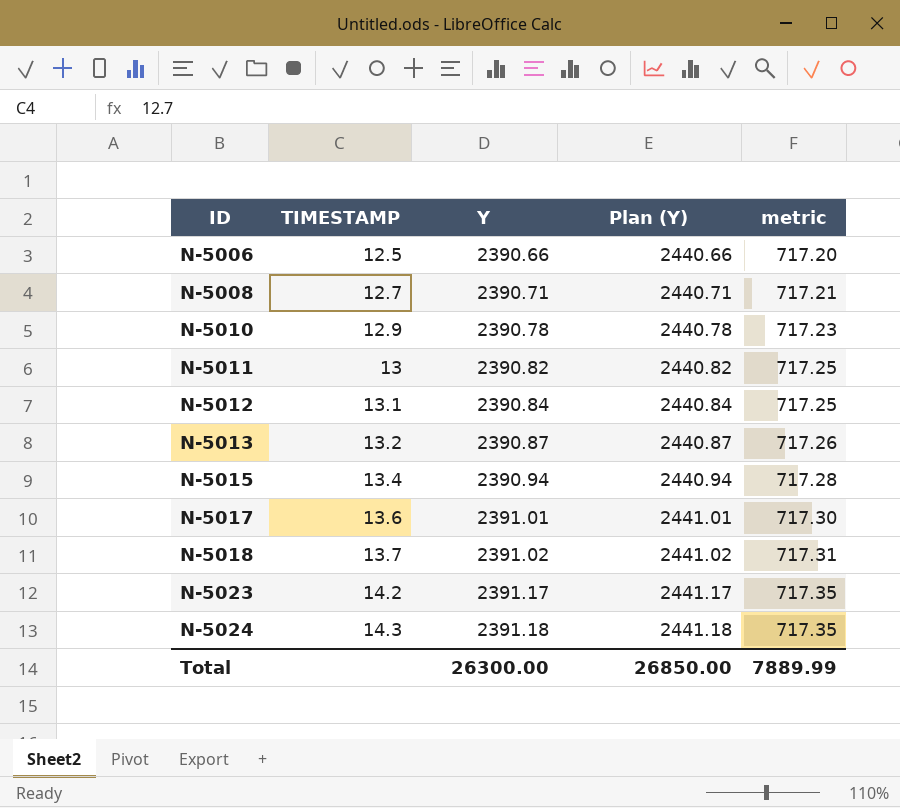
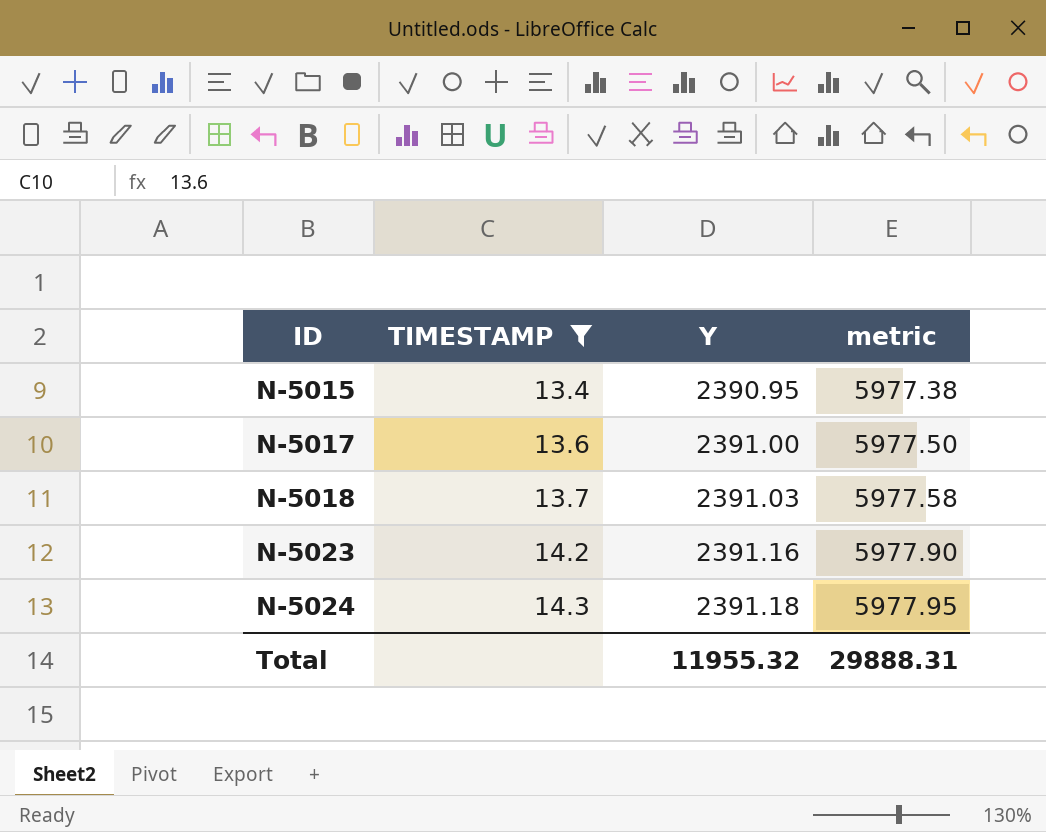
filter: none -> TIMESTAMP >= 13.4
column Plan (Y) | formula: [Y] + 50 -> none
column metric | formula: [Y] * 0.3 -> [Y] * 2.5
N-5015 | Y: 2390.94 -> 2390.95
N-5017 | Y: 2391.01 -> 2391.00
N-5018 | Y: 2391.02 -> 2391.03
N-5023 | Y: 2391.17 -> 2391.16
Total | Y: 26300.00 -> 11955.32
Total | metric: 7889.99 -> 29888.31

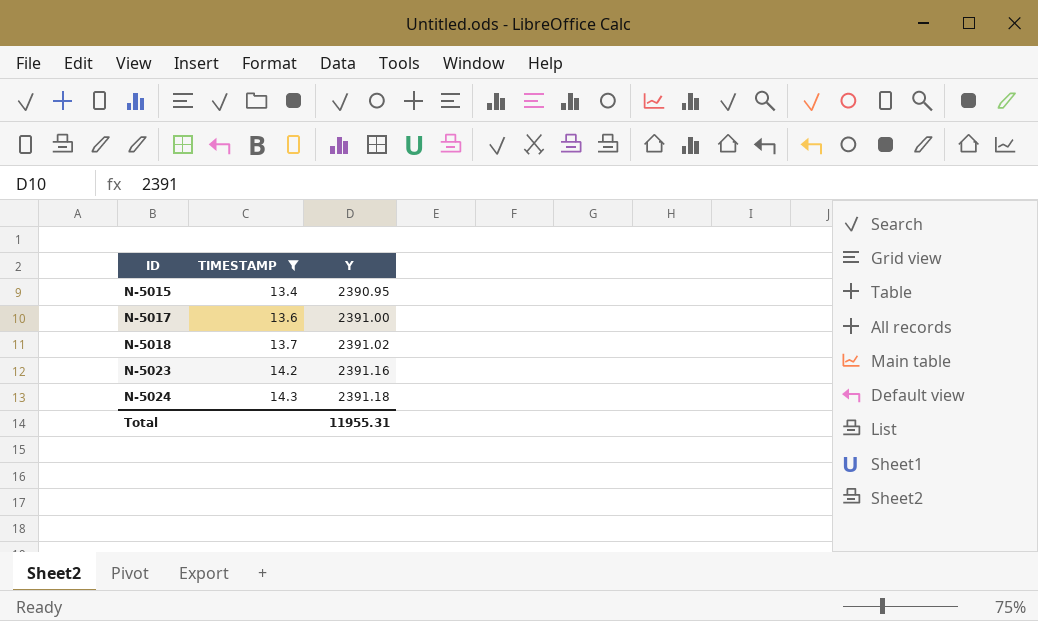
column metric | formula: [Y] * 2.5 -> none
N-5018 | Y: 2391.03 -> 2391.02
Total | Y: 11955.32 -> 11955.31

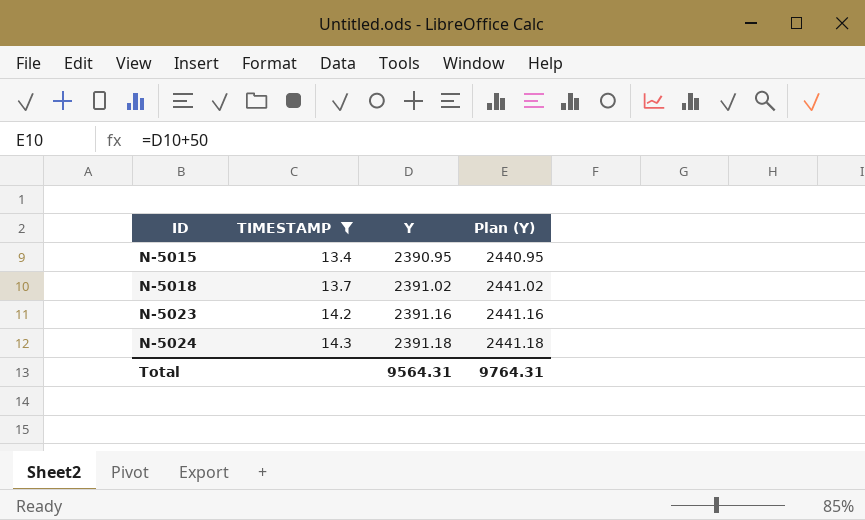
column Plan (Y) | formula: none -> [Y] + 50
row N-5017: 13.6 | 2391.00 -> none
Total | Y: 11955.31 -> 9564.31

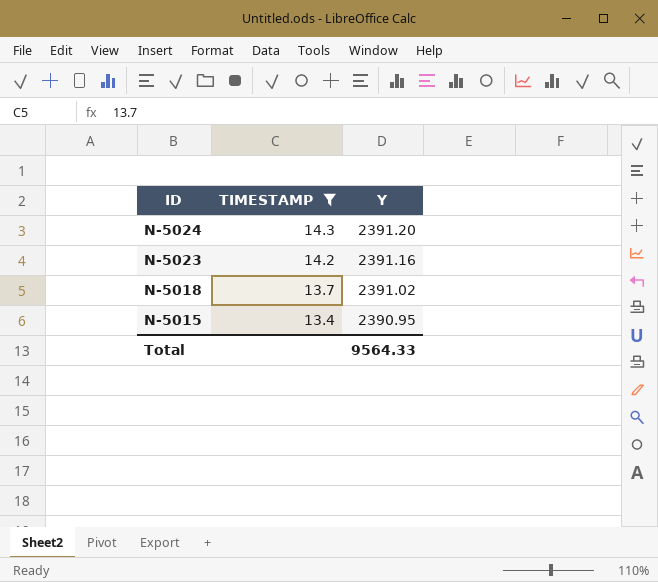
row order: ID ascending -> ID descending
column Plan (Y) | formula: [Y] + 50 -> none
N-5024 | Y: 2391.18 -> 2391.20
Total | Y: 9564.31 -> 9564.33

